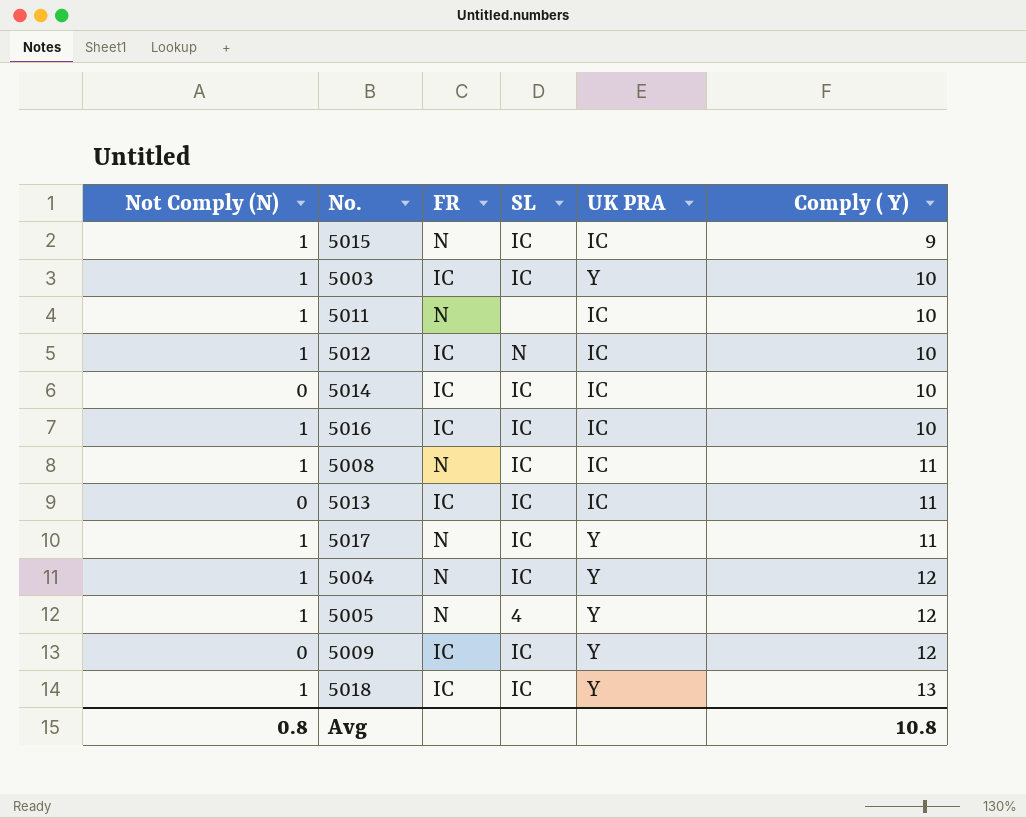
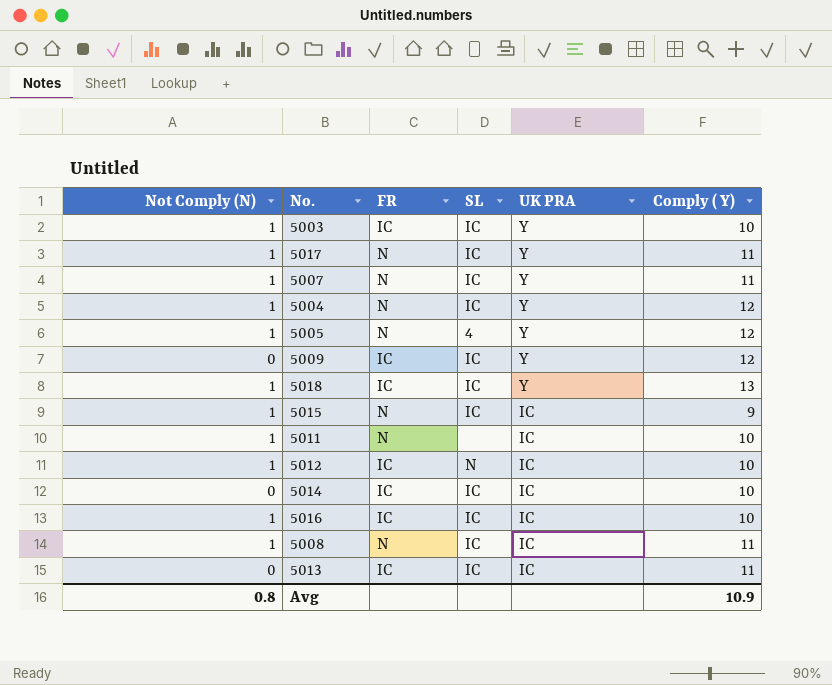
row order: Comply ( Y) ascending -> UK PRA descending
row 5007: none -> 1 | N | IC | Y | 11
Avg | Comply ( Y): 10.8 -> 10.9

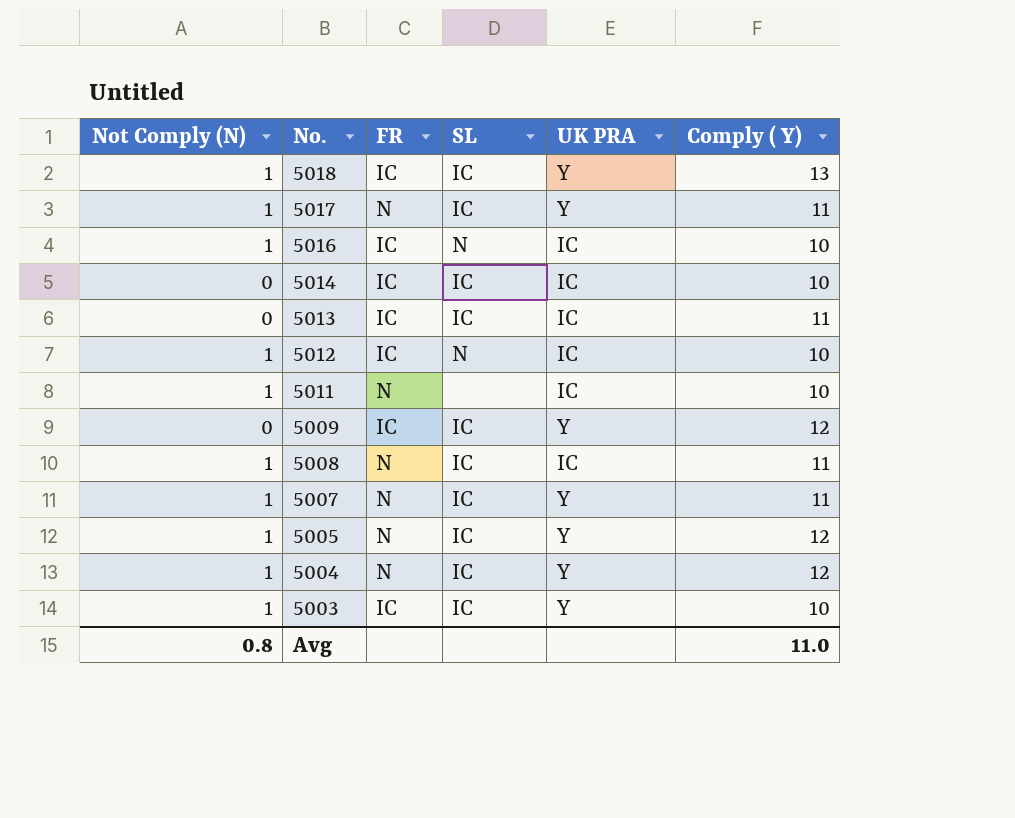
row order: UK PRA descending -> No. descending
row 5015: 1 | N | IC | IC | 9 -> none
5016 | SL: IC -> N
5005 | SL: 4 -> IC
Avg | Comply ( Y): 10.9 -> 11.0

